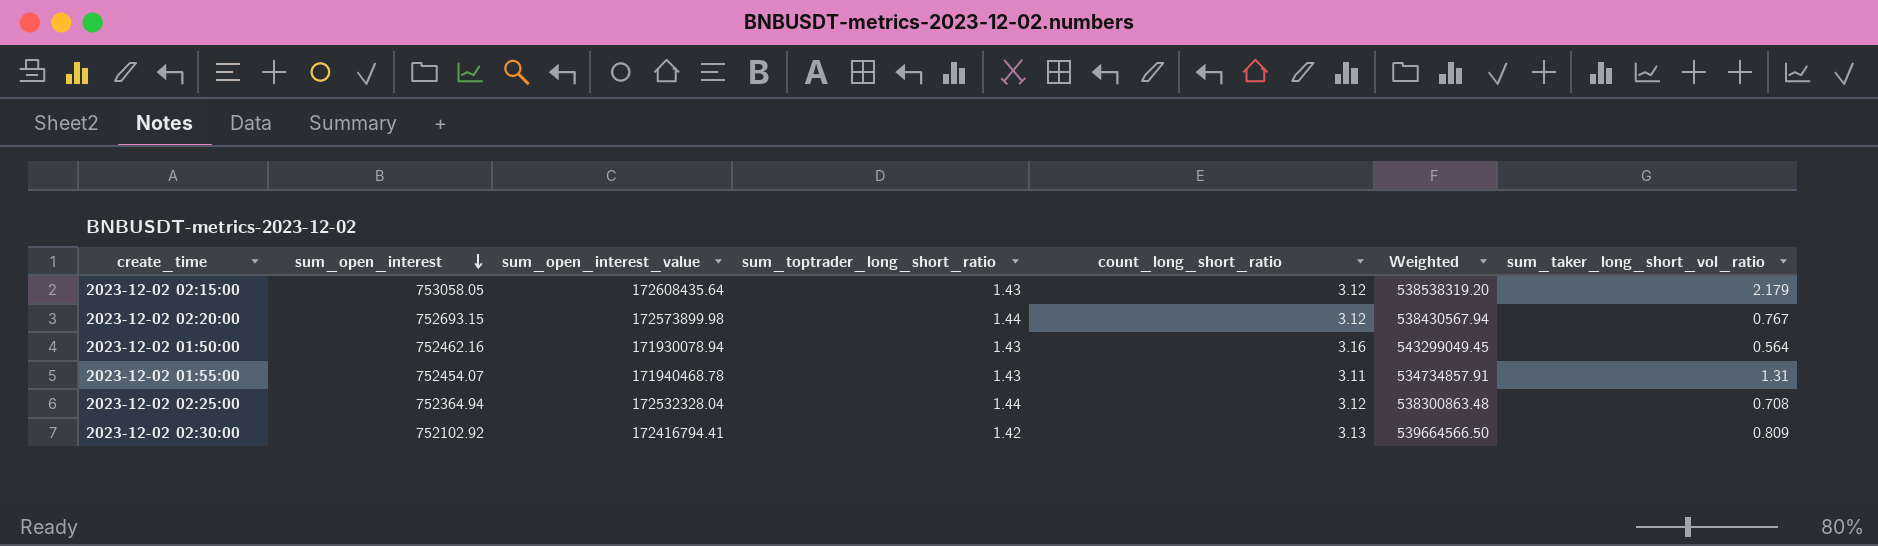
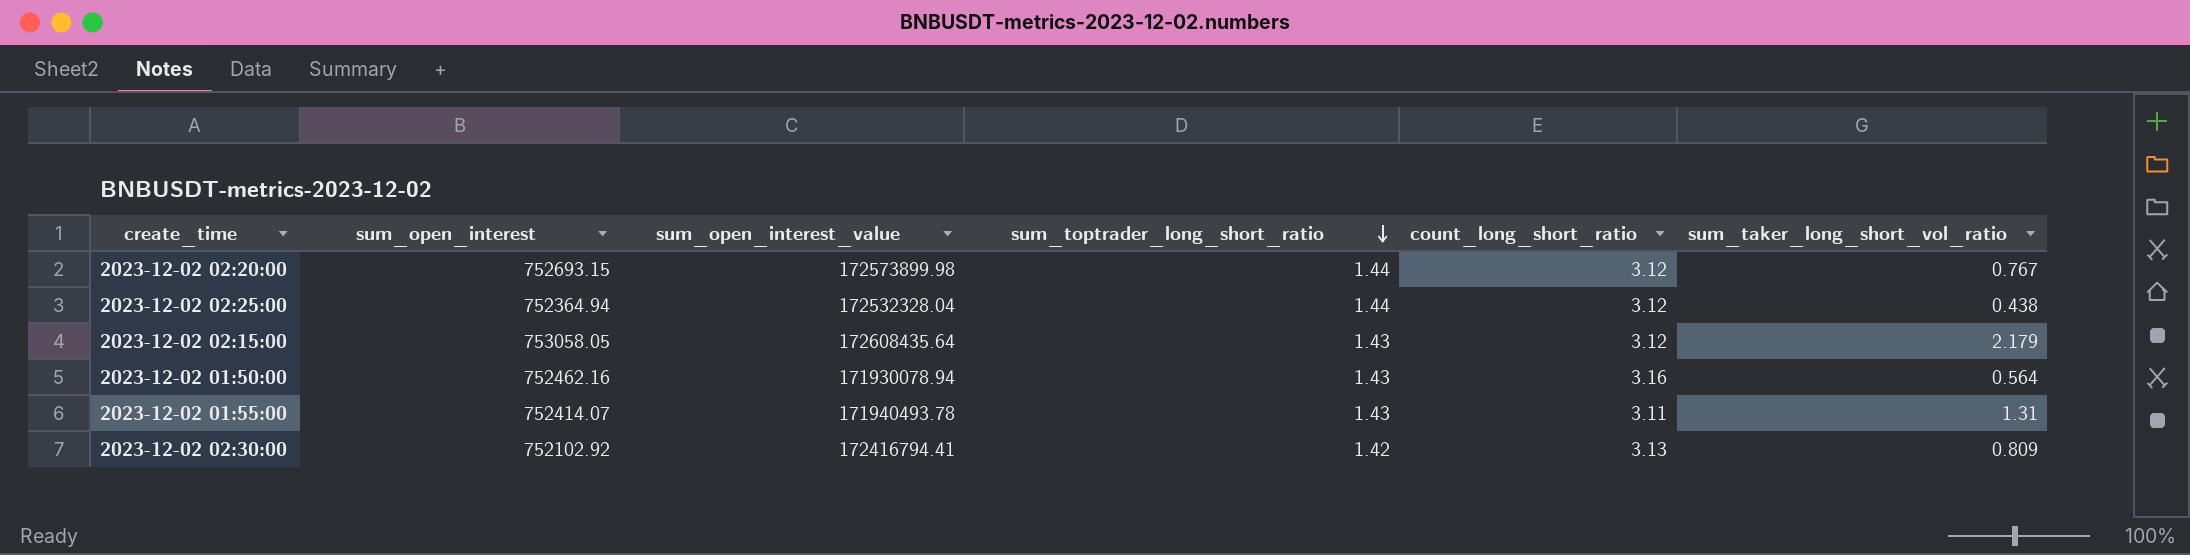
row order: sum_open_interest descending -> sum_toptrader_long_short_ratio descending
column Weighted | formula: [sum_open_interest_value] * [count_long_short_ratio] -> none
2023-12-02 02:25:00 | sum_taker_long_short_vol_ratio: 0.708 -> 0.438
2023-12-02 01:55:00 | sum_open_interest: 752454.07 -> 752414.07
2023-12-02 01:55:00 | sum_open_interest_value: 171940468.78 -> 171940493.78

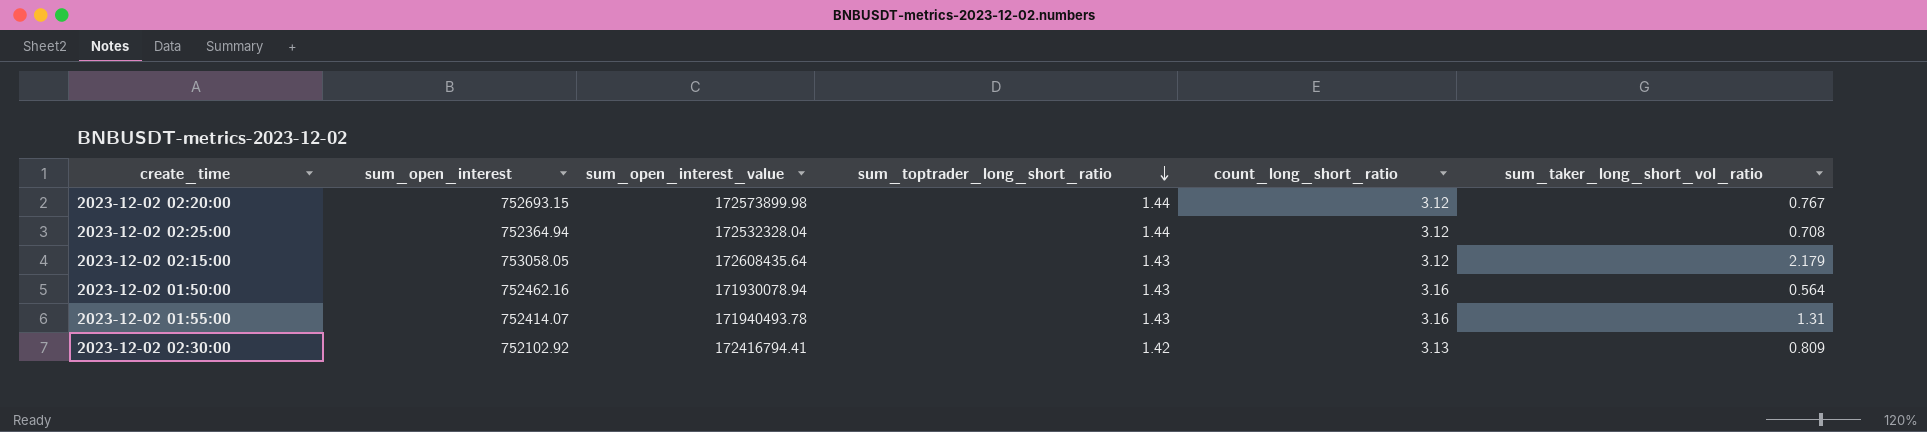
2023-12-02 02:25:00 | sum_taker_long_short_vol_ratio: 0.438 -> 0.708
2023-12-02 01:55:00 | count_long_short_ratio: 3.11 -> 3.16

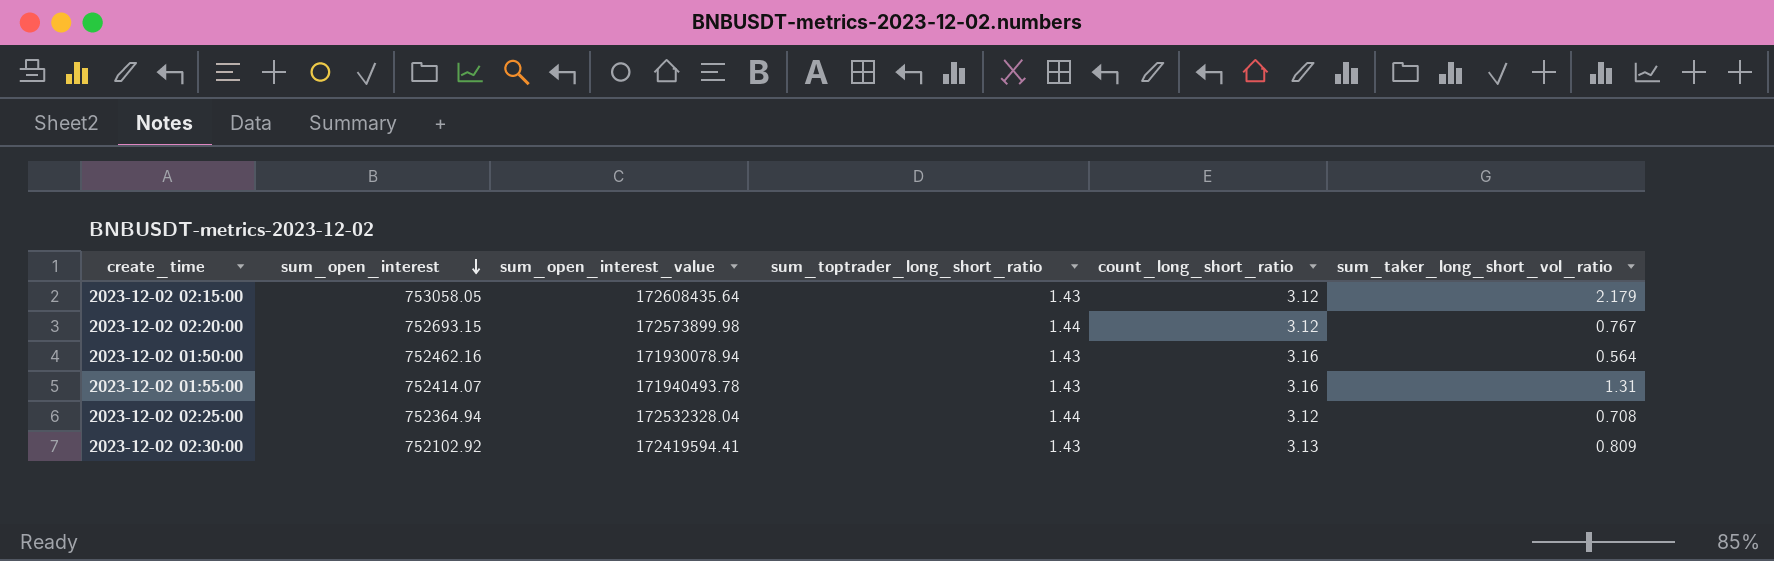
row order: sum_toptrader_long_short_ratio descending -> sum_open_interest descending
2023-12-02 02:30:00 | sum_open_interest_value: 172416794.41 -> 172419594.41
2023-12-02 02:30:00 | sum_toptrader_long_short_ratio: 1.42 -> 1.43

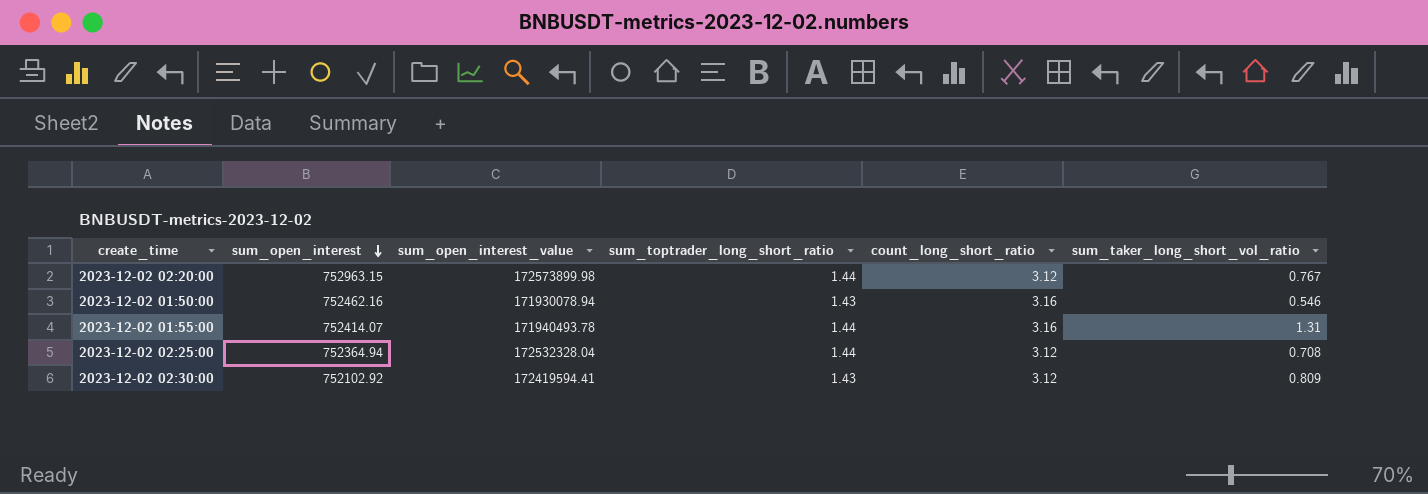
row 2023-12-02 02:15:00: 753058.05 | 172608435.64 | 1.43 | 3.12 | 2.179 -> none
2023-12-02 02:20:00 | sum_open_interest: 752693.15 -> 752963.15
2023-12-02 01:50:00 | sum_taker_long_short_vol_ratio: 0.564 -> 0.546
2023-12-02 01:55:00 | sum_toptrader_long_short_ratio: 1.43 -> 1.44
2023-12-02 02:30:00 | count_long_short_ratio: 3.13 -> 3.12

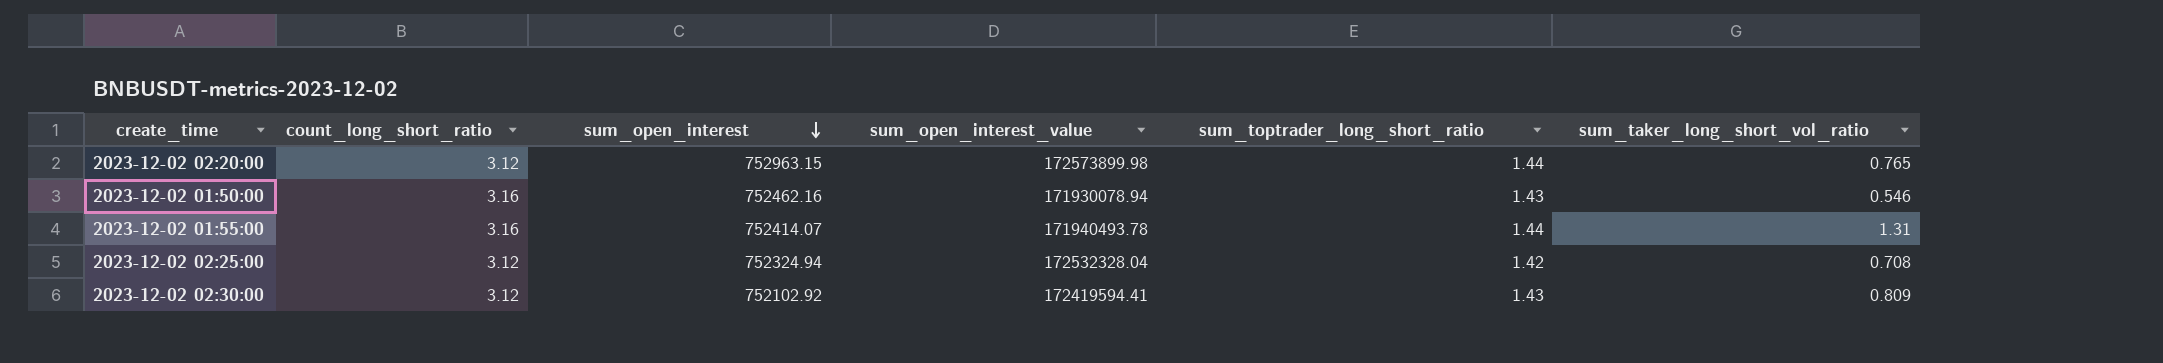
column count_long_short_ratio | position: 5 -> 2
2023-12-02 02:20:00 | sum_taker_long_short_vol_ratio: 0.767 -> 0.765
2023-12-02 02:25:00 | sum_open_interest: 752364.94 -> 752324.94
2023-12-02 02:25:00 | sum_toptrader_long_short_ratio: 1.44 -> 1.42

